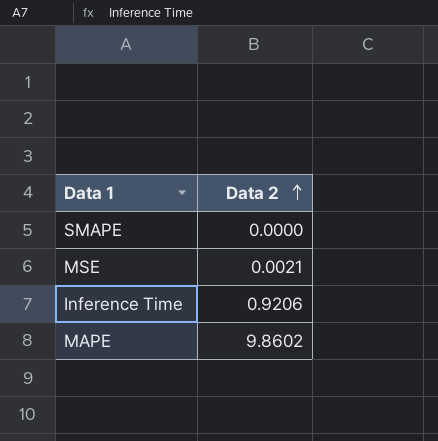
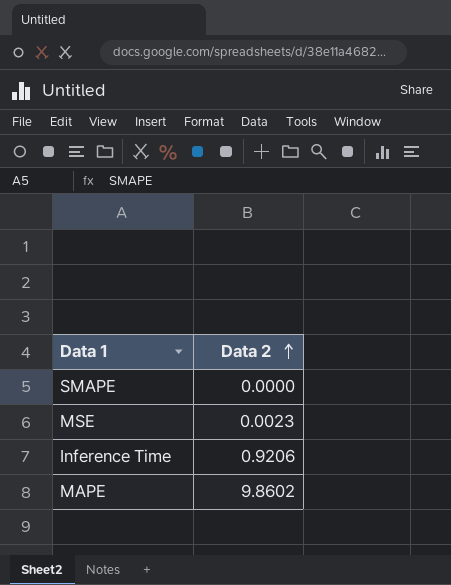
MSE | Data 2: 0.0021 -> 0.0023

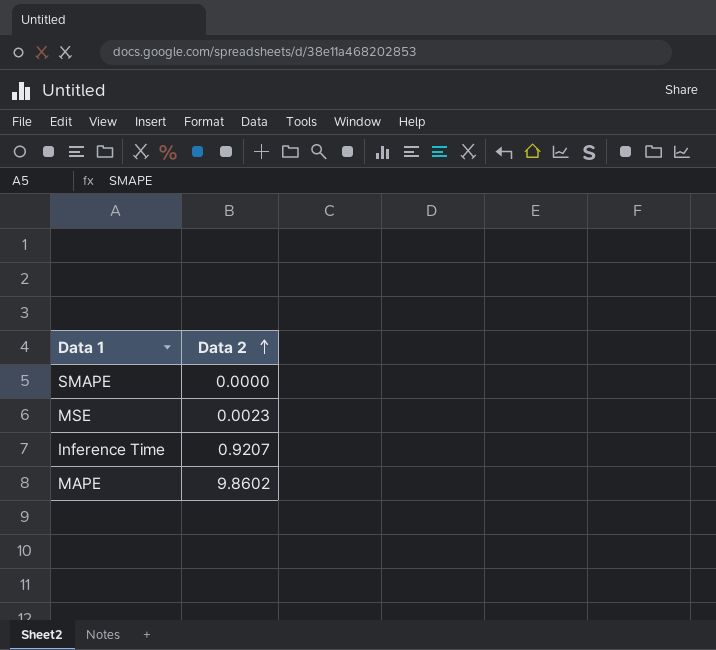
Inference Time | Data 2: 0.9206 -> 0.9207

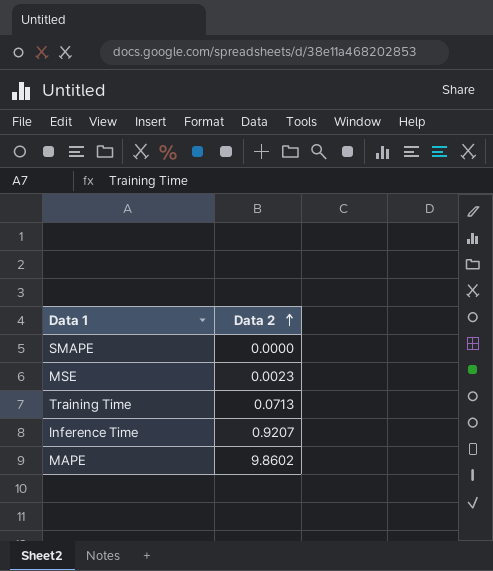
row Training Time: none -> 0.0713

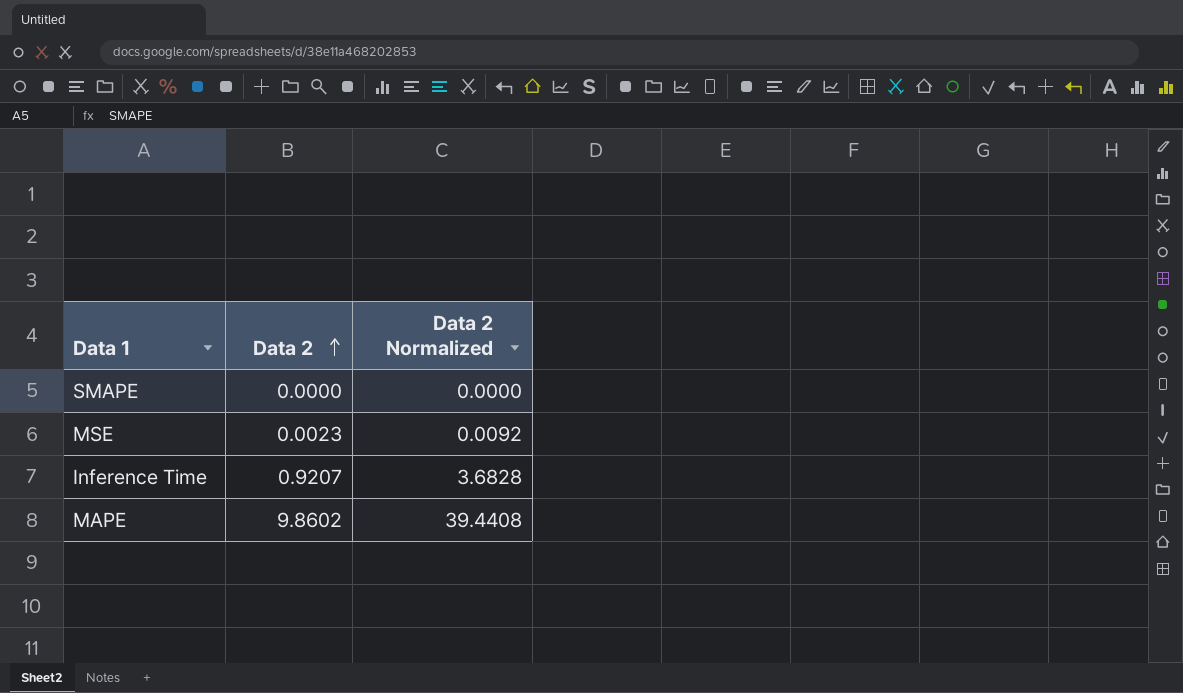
column Data 2 Normalized | formula: none -> [Data 2] * 4
row Training Time: 0.0713 -> none

